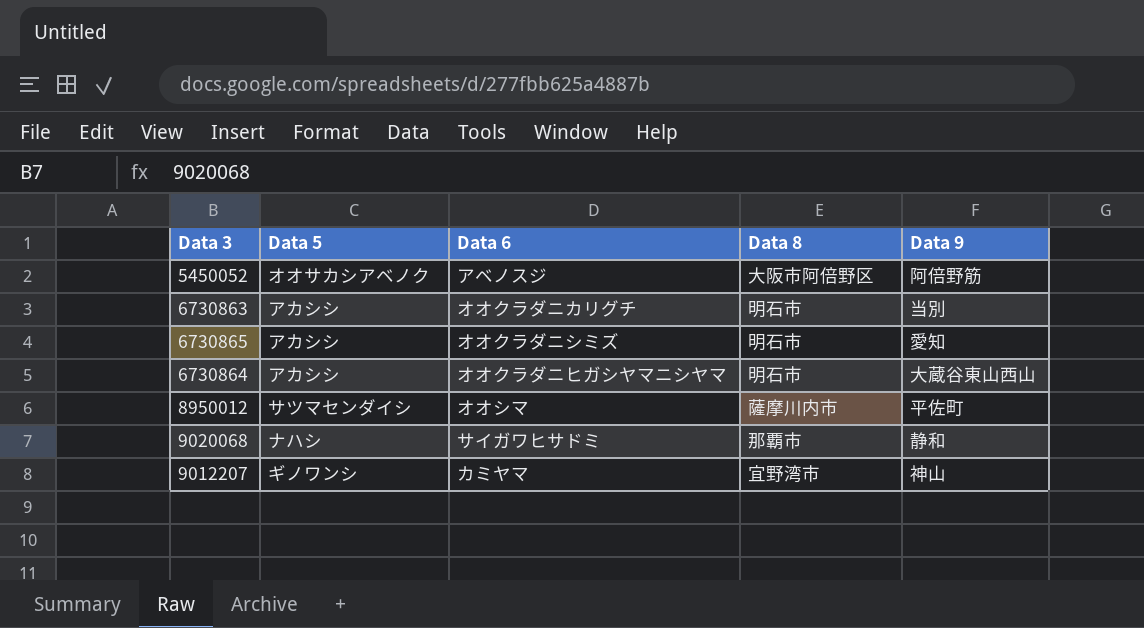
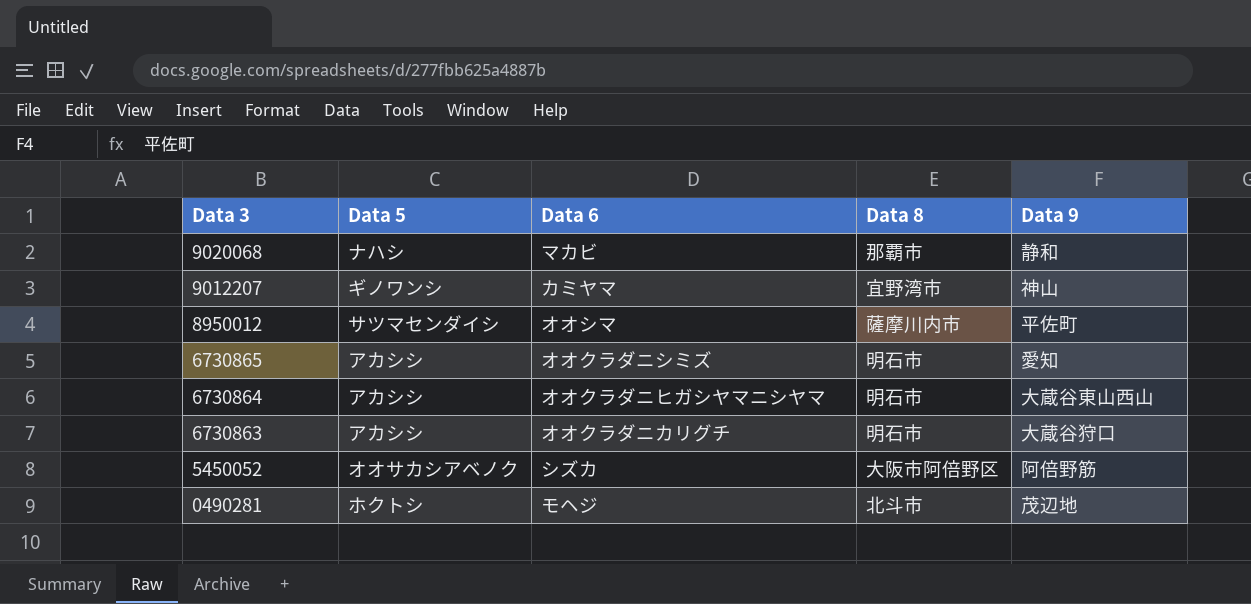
row order: none -> Data 3 descending
9020068 | Data 6: サイガワヒサドミ -> マカビ
6730863 | Data 9: 当別 -> 大蔵谷狩口
5450052 | Data 6: アベノスジ -> シズカ
row 0490281: none -> ホクトシ | モヘジ | 北斗市 | 茂辺地

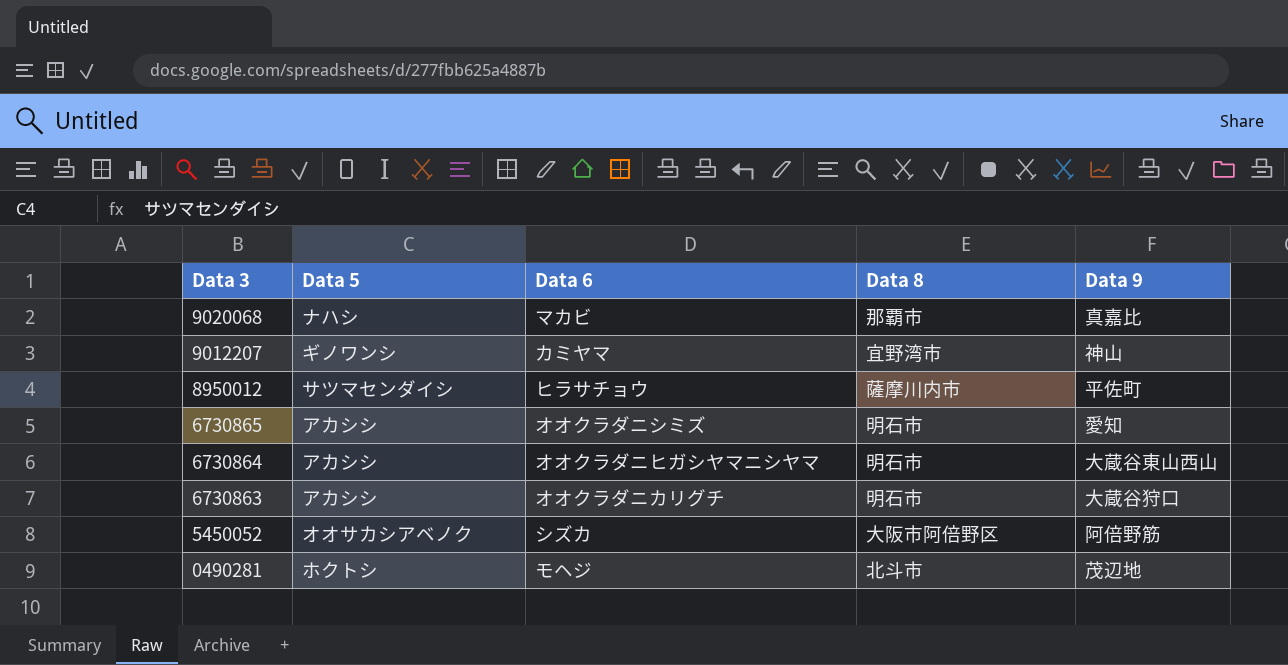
9020068 | Data 9: 静和 -> 真嘉比
8950012 | Data 6: オオシマ -> ヒラサチョウ

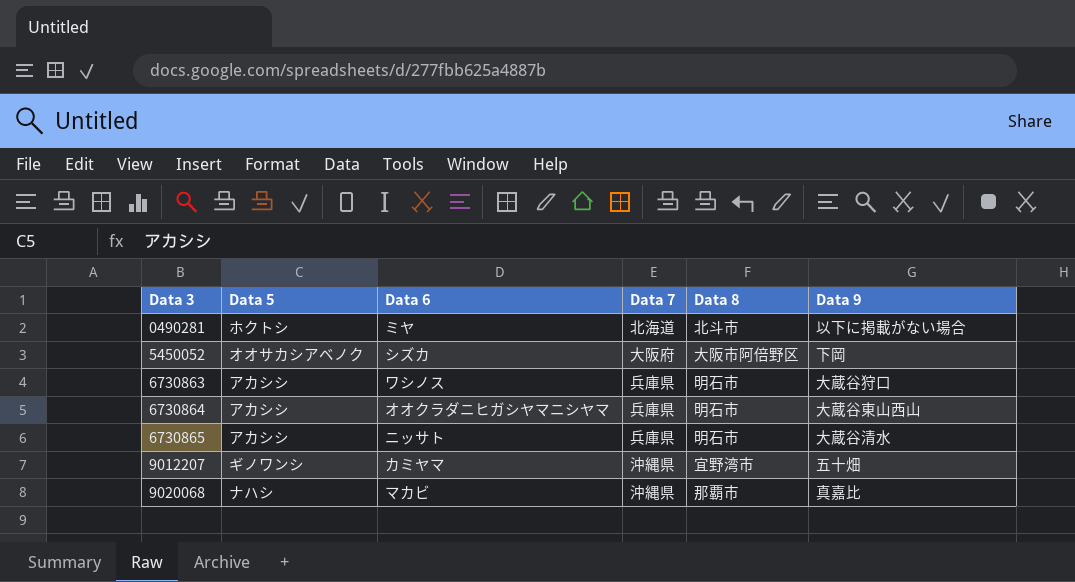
row order: Data 3 descending -> Data 3 ascending
column Data 7 | position: none -> 4
row 8950012: サツマセンダイシ | ヒラサチョウ | 薩摩川内市 | 平佐町 -> none
0490281 | Data 6: モヘジ -> ミヤ
0490281 | Data 9: 茂辺地 -> 以下に掲載がない場合
5450052 | Data 9: 阿倍野筋 -> 下岡
6730863 | Data 6: オオクラダニカリグチ -> ワシノス
6730865 | Data 6: オオクラダニシミズ -> ニッサト
6730865 | Data 9: 愛知 -> 大蔵谷清水
9012207 | Data 9: 神山 -> 五十畑

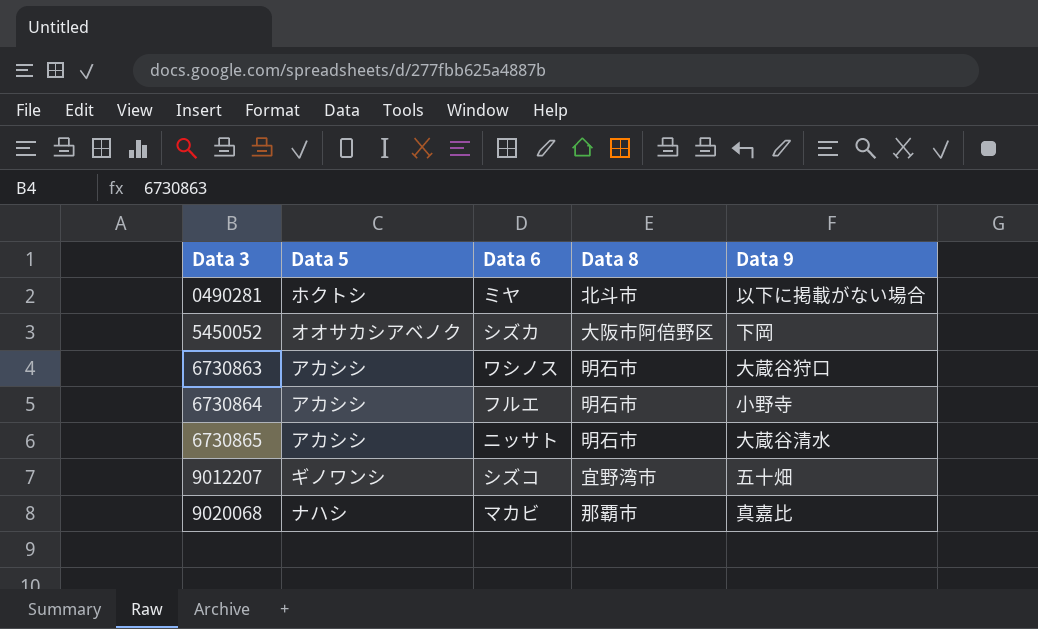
column Data 7 | position: 4 -> none
6730864 | Data 6: オオクラダニヒガシヤマニシヤマ -> フルエ
6730864 | Data 9: 大蔵谷東山西山 -> 小野寺
9012207 | Data 6: カミヤマ -> シズコ

